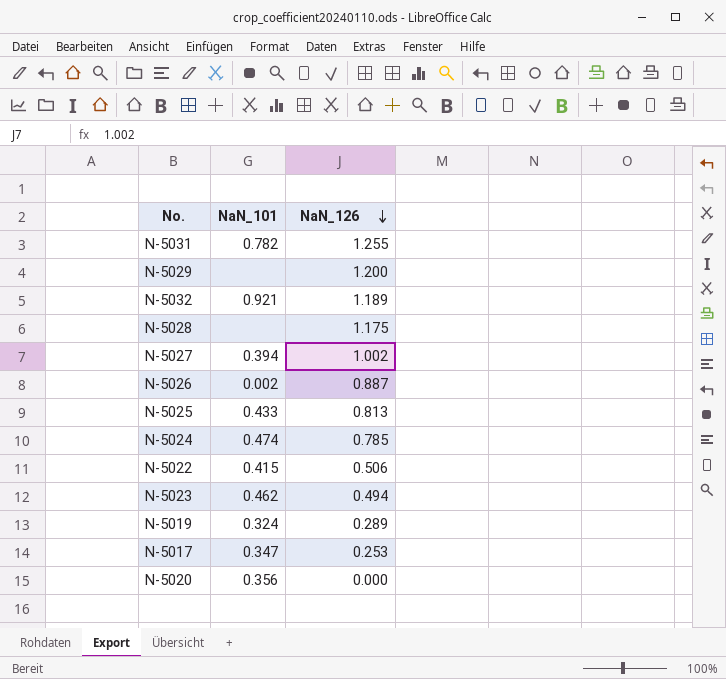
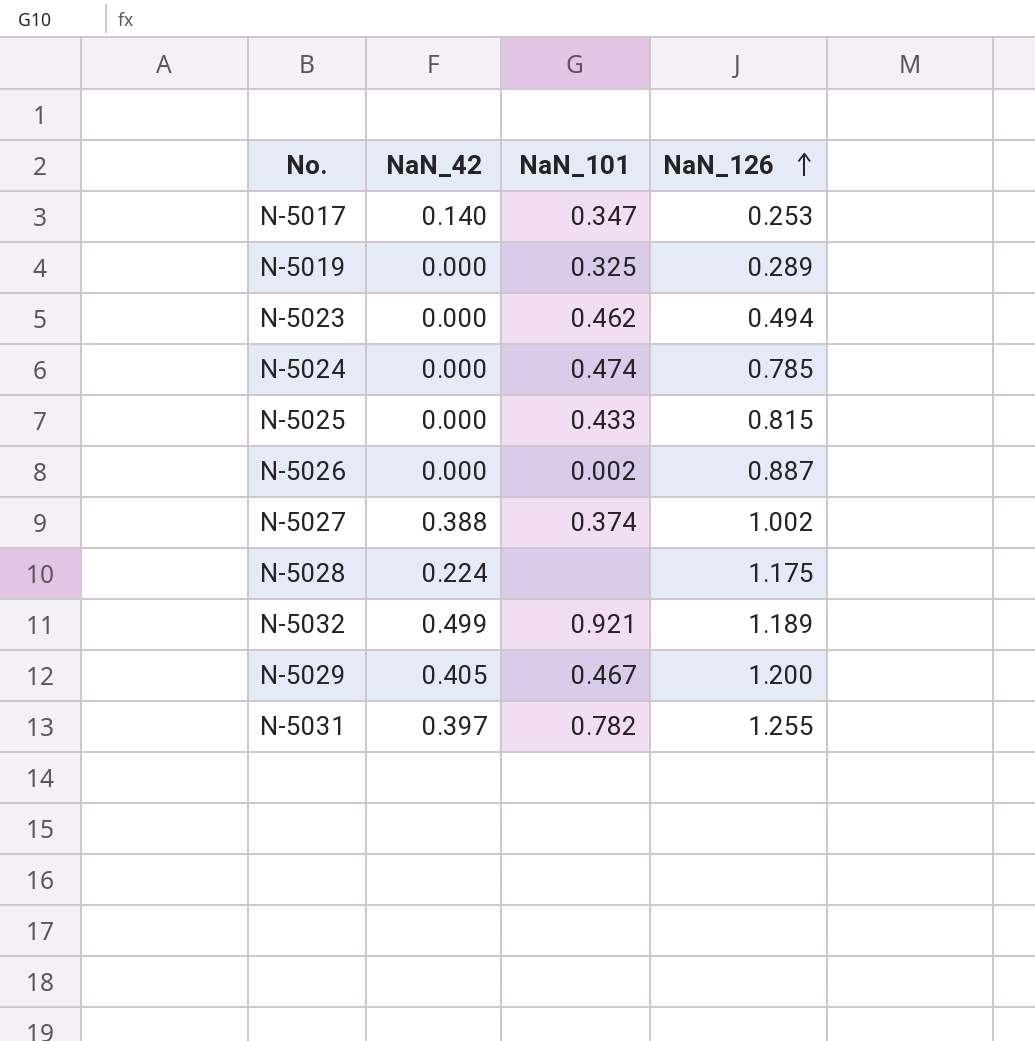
row order: NaN_126 descending -> NaN_126 ascending
column NaN_42 | position: none -> 2
row N-5022: 0.415 | 0.506 -> none
row N-5020: 0.356 | 0.000 -> none
N-5019 | NaN_101: 0.324 -> 0.325
N-5025 | NaN_126: 0.813 -> 0.815
N-5027 | NaN_101: 0.394 -> 0.374
N-5029 | NaN_101: none -> 0.467

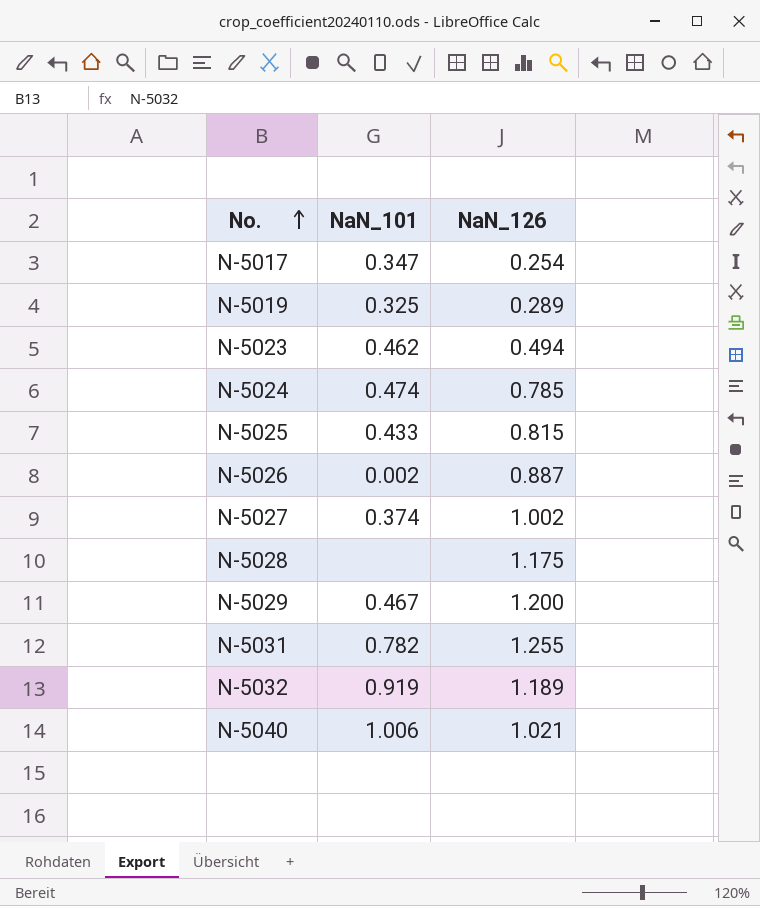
row order: NaN_126 ascending -> No. ascending
column NaN_42 | position: 2 -> none
N-5017 | NaN_126: 0.253 -> 0.254
N-5032 | NaN_101: 0.921 -> 0.919
row N-5040: none -> 1.006 | 1.021

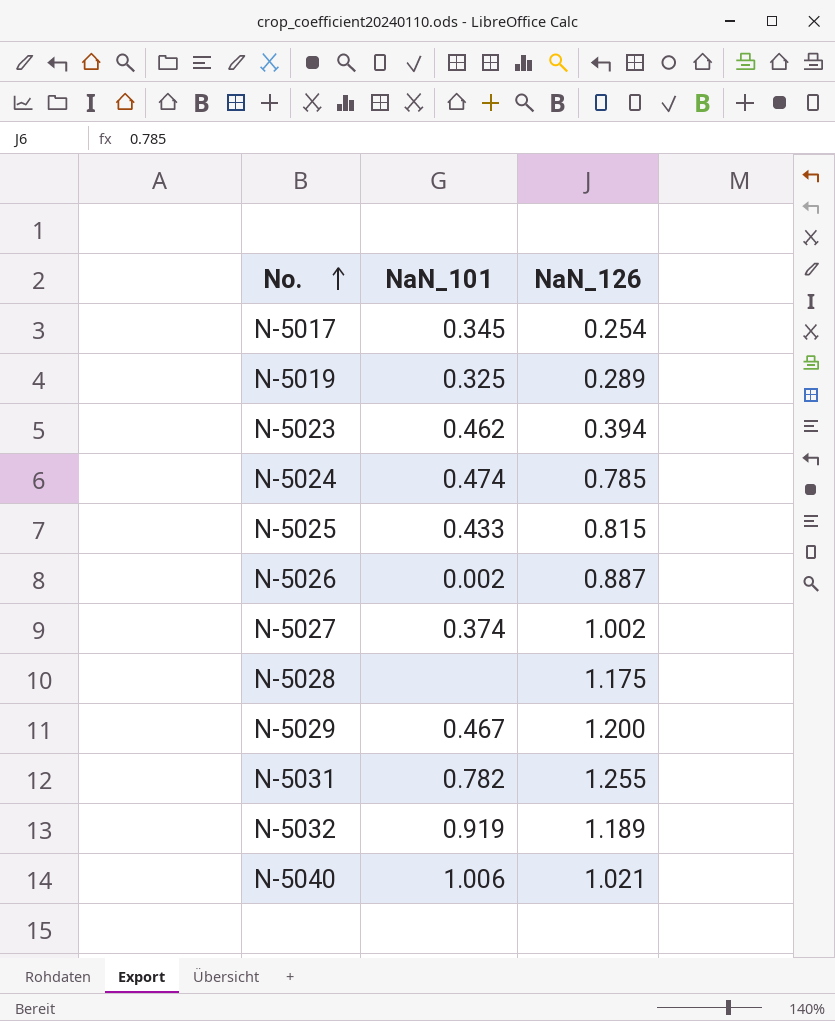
N-5017 | NaN_101: 0.347 -> 0.345
N-5023 | NaN_126: 0.494 -> 0.394

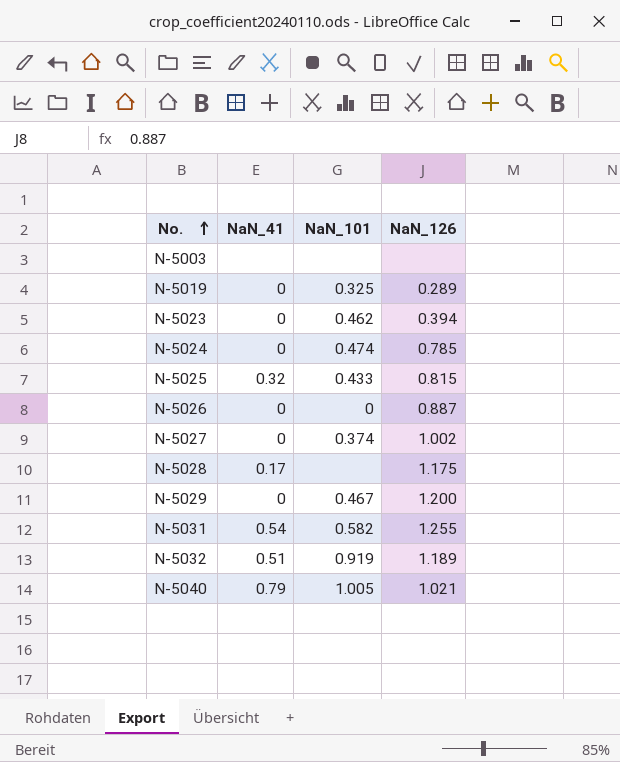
column NaN_41 | position: none -> 2
row N-5017: 0.345 | 0.254 -> none
row N-5003: none -> none | none | none
N-5026 | NaN_101: 0.002 -> 0
N-5031 | NaN_101: 0.782 -> 0.582
N-5040 | NaN_101: 1.006 -> 1.005

